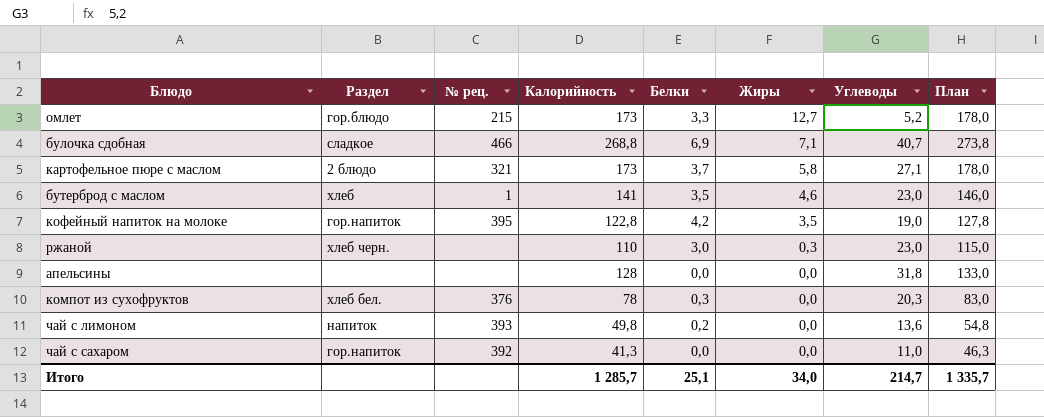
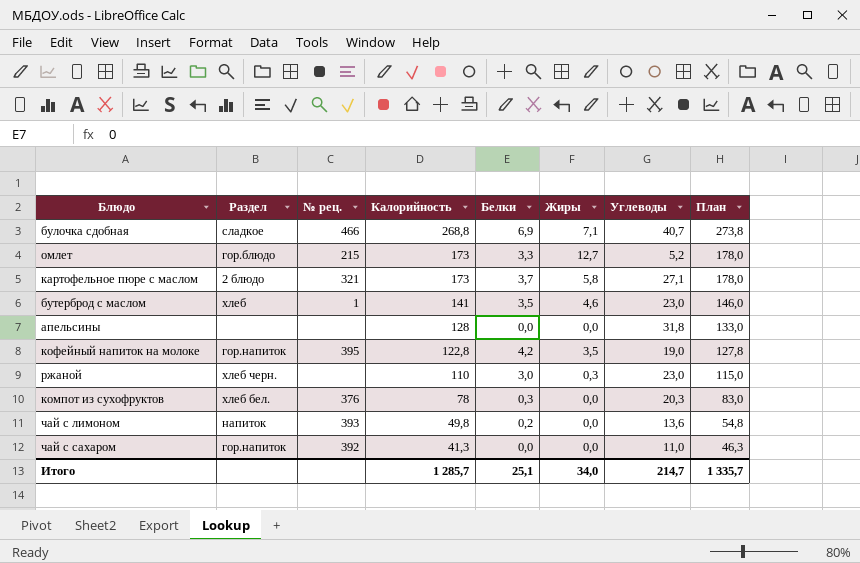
row order: Жиры descending -> Калорийность descending

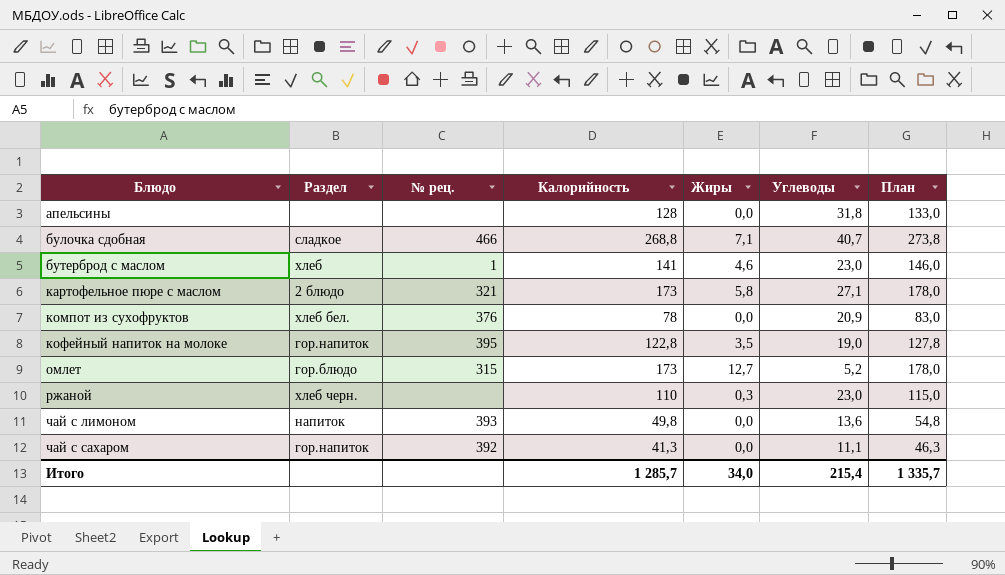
row order: Калорийность descending -> Блюдо ascending
column Белки | position: 5 -> none
компот из сухофруктов | Углеводы: 20,3 -> 20,9
омлет | № рец.: 215 -> 315
чай с сахаром | Углеводы: 11,0 -> 11,1
Итого | Углеводы: 214,7 -> 215,4

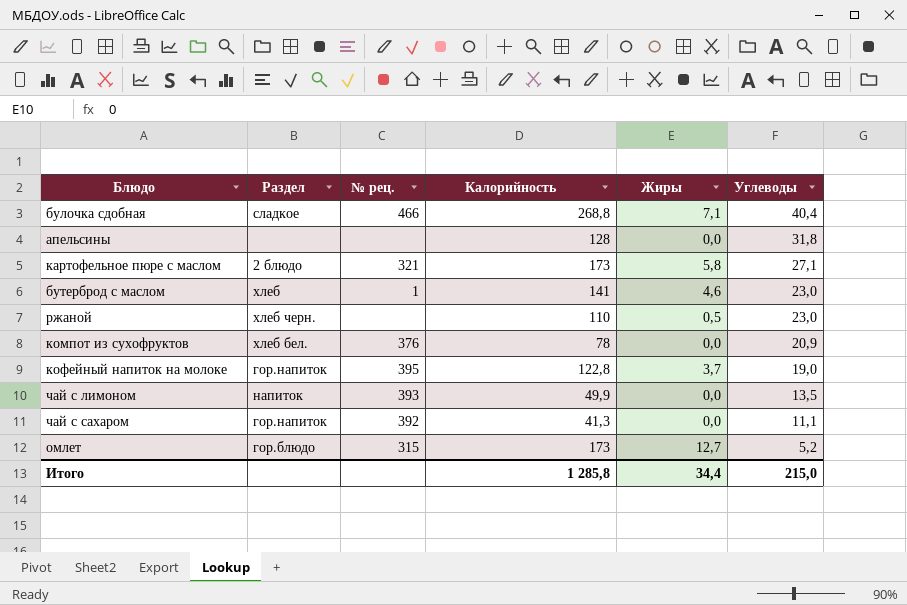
row order: Блюдо ascending -> Углеводы descending
column План | formula: [Калорийность] + 5 -> none
булочка сдобная | Углеводы: 40,7 -> 40,4
ржаной | Жиры: 0,3 -> 0,5
кофейный напиток на молоке | Жиры: 3,5 -> 3,7
чай с лимоном | Калорийность: 49,8 -> 49,9
чай с лимоном | Углеводы: 13,6 -> 13,5
Итого | Калорийность: 1 285,7 -> 1 285,8
Итого | Жиры: 34,0 -> 34,4
Итого | Углеводы: 215,4 -> 215,0

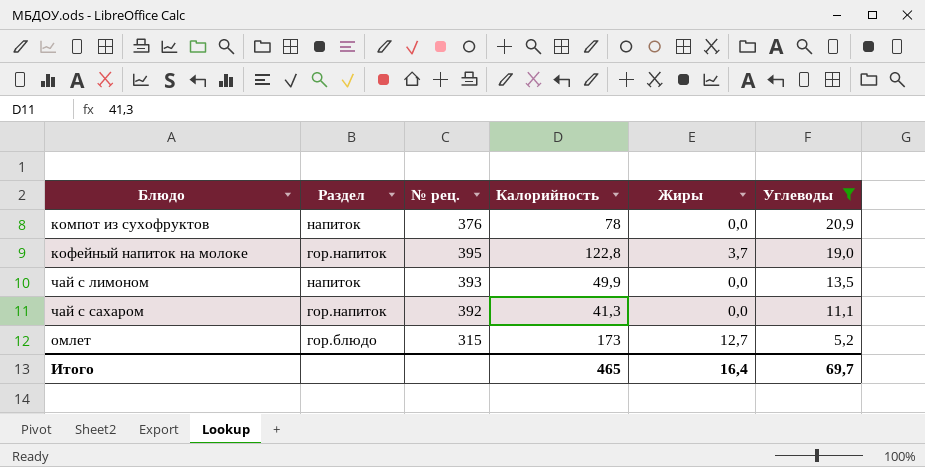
filter: none -> Углеводы <= 20,9
компот из сухофруктов | Раздел: хлеб бел. -> напиток
Итого | Калорийность: 1 285,8 -> 465
Итого | Жиры: 34,4 -> 16,4
Итого | Углеводы: 215,0 -> 69,7

